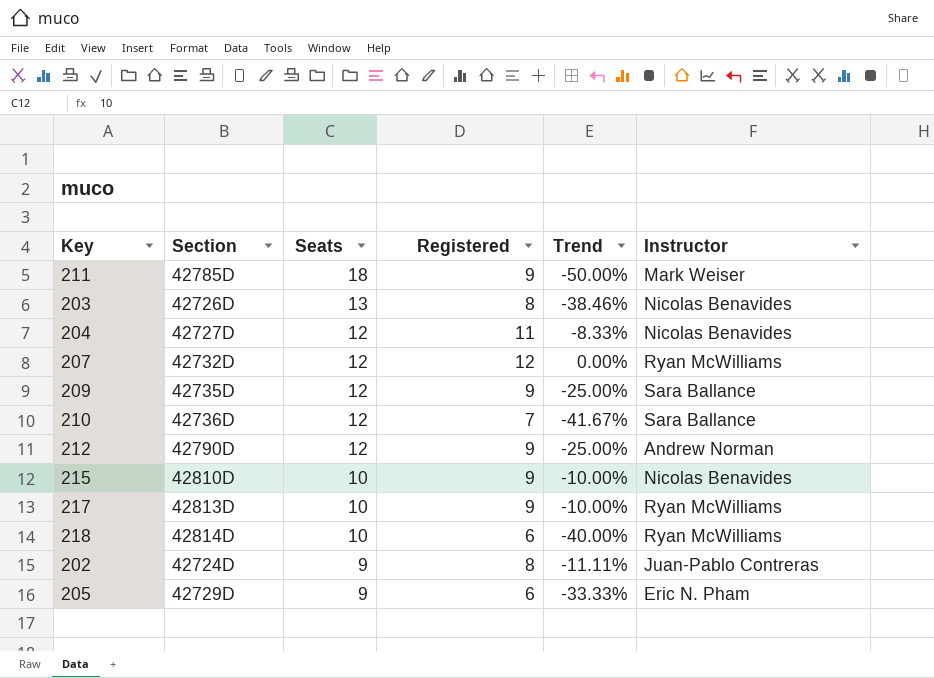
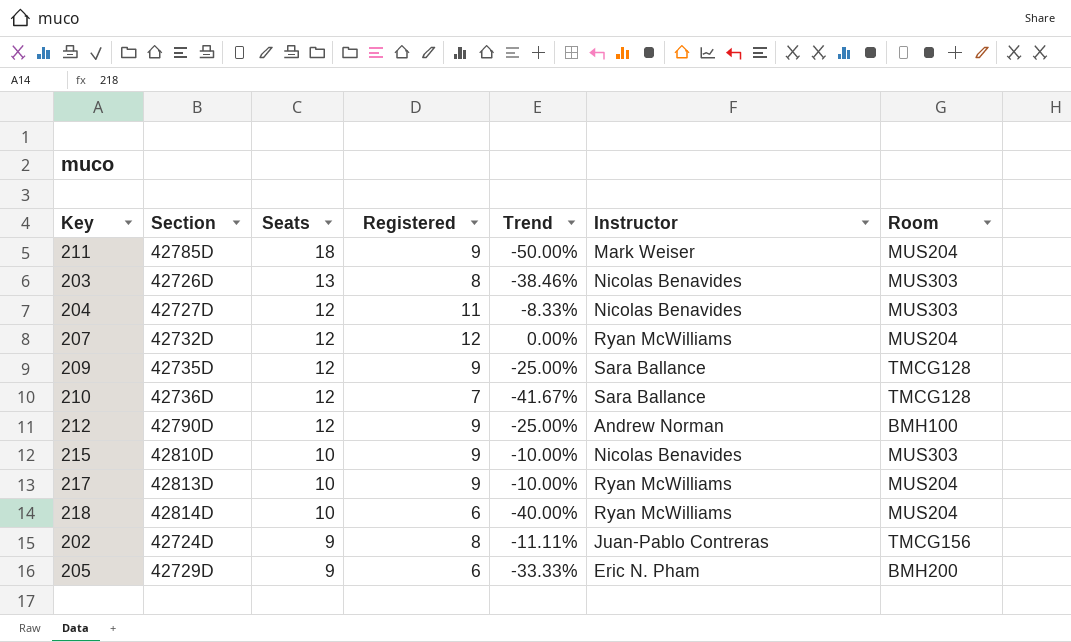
column Room | position: none -> 7

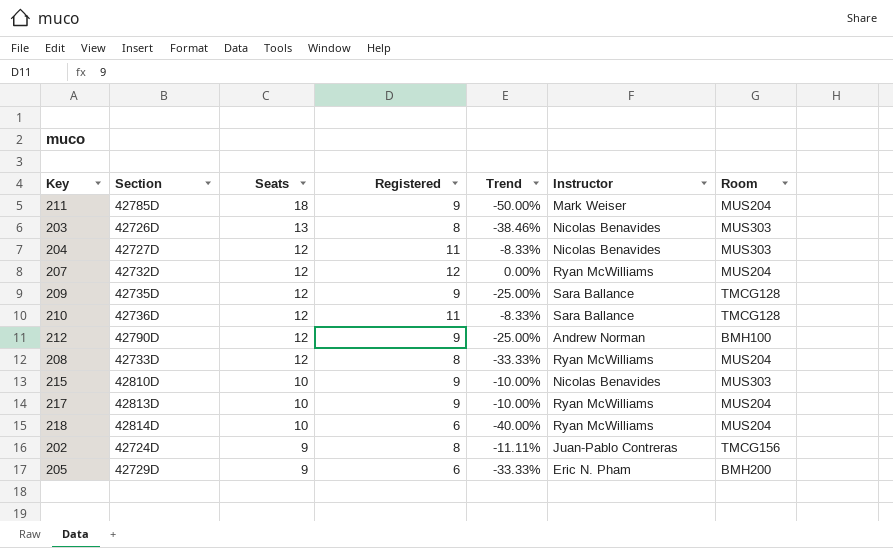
210 | Registered: 7 -> 11
210 | Trend: -41.67% -> -8.33%
row 208: none -> 42733D | 12 | 8 | -33.33% | Ryan McWilliams | MUS204

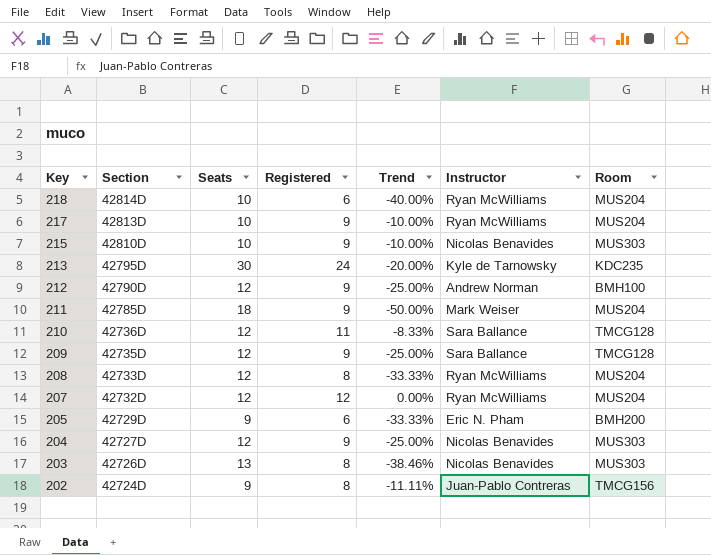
row order: Seats descending -> Key descending
row 213: none -> 42795D | 30 | 24 | -20.00% | Kyle de Tarnowsky | KDC235
204 | Registered: 11 -> 9
204 | Trend: -8.33% -> -25.00%

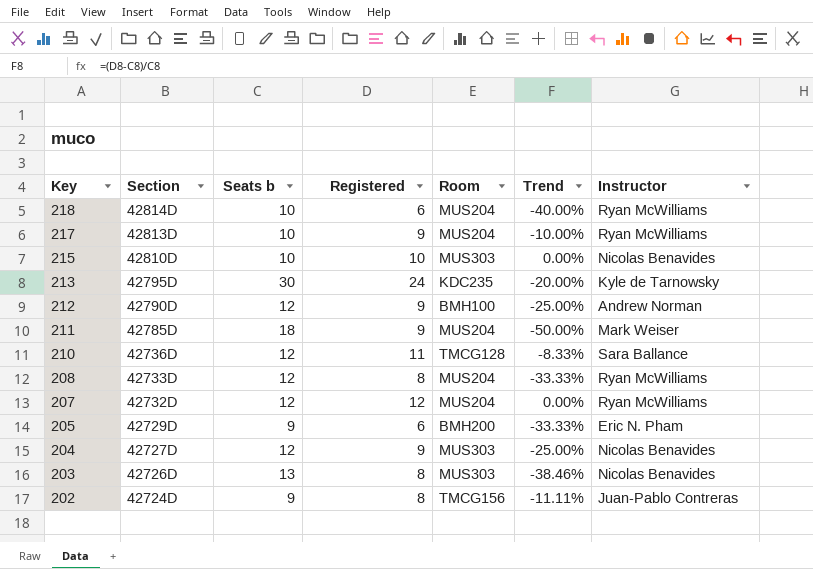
column name: Seats -> Seats b
column Room | position: 7 -> 5
row 209: 42735D | 12 | 9 | -25.00% | Sara Ballance | TMCG128 -> none
215 | Registered: 9 -> 10
215 | Trend: -10.00% -> 0.00%

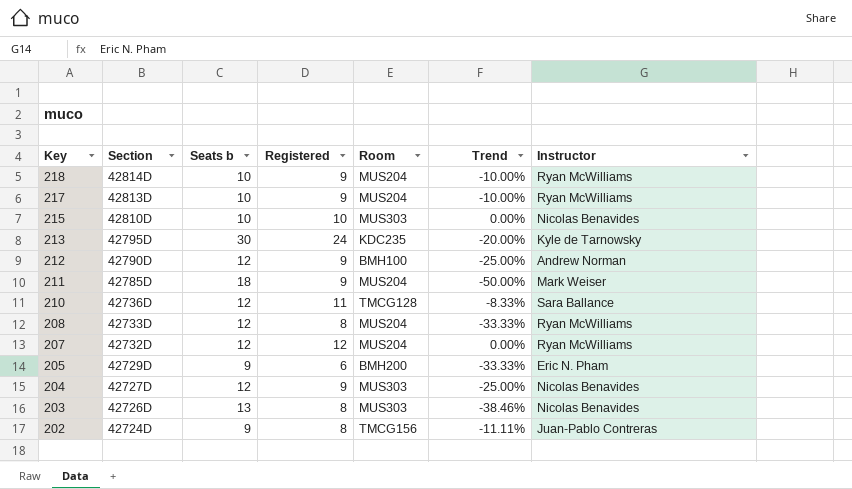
218 | Registered: 6 -> 9
218 | Trend: -40.00% -> -10.00%

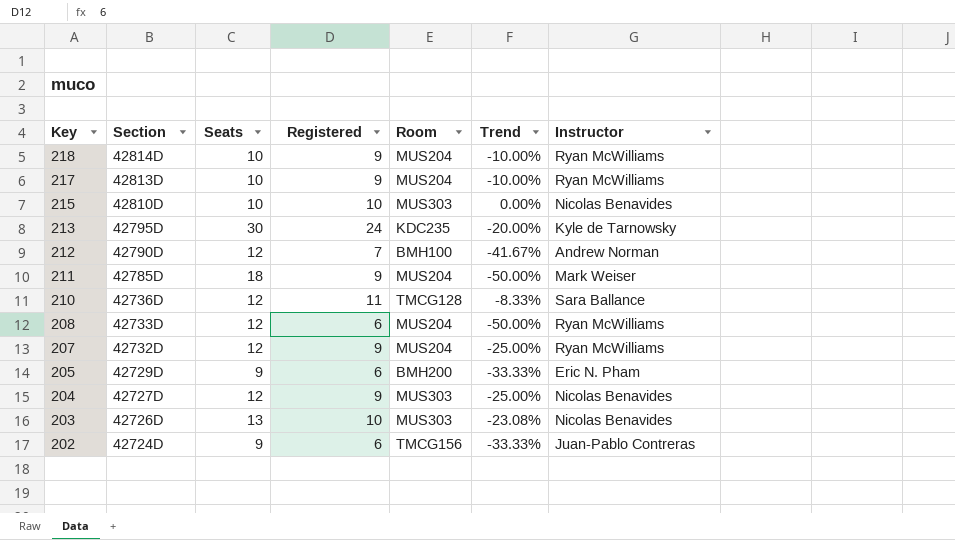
column name: Seats b -> Seats
212 | Registered: 9 -> 7
212 | Trend: -25.00% -> -41.67%
208 | Registered: 8 -> 6
208 | Trend: -33.33% -> -50.00%
207 | Registered: 12 -> 9
207 | Trend: 0.00% -> -25.00%
203 | Registered: 8 -> 10
203 | Trend: -38.46% -> -23.08%
202 | Registered: 8 -> 6
202 | Trend: -11.11% -> -33.33%

